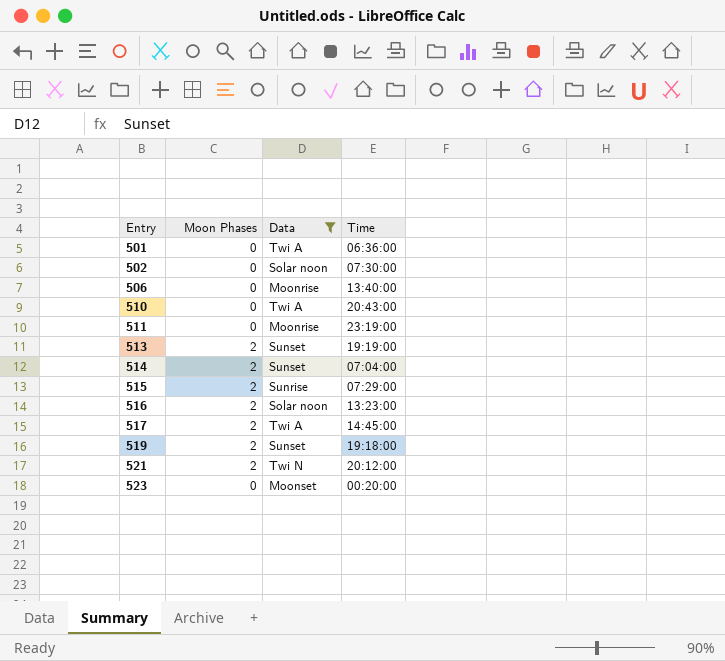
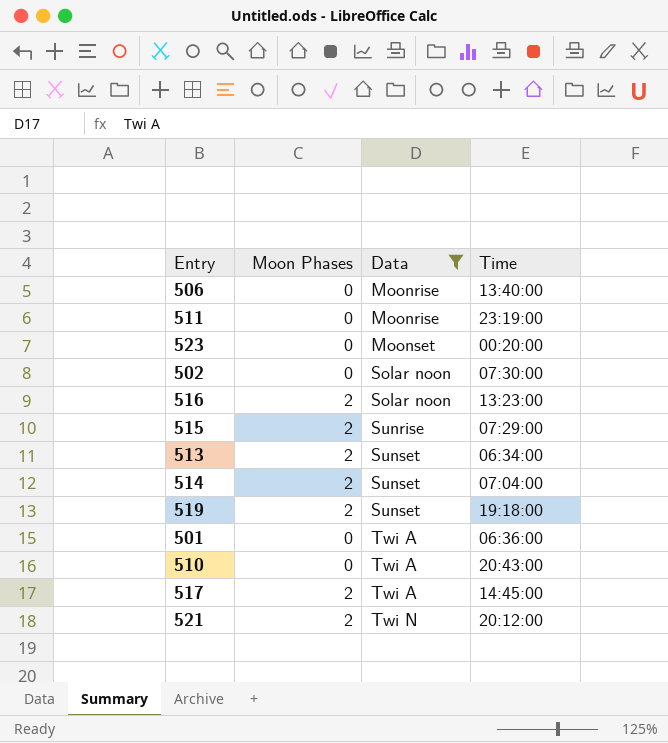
row order: Entry ascending -> Data ascending
513 | Time: 19:19:00 -> 06:34:00

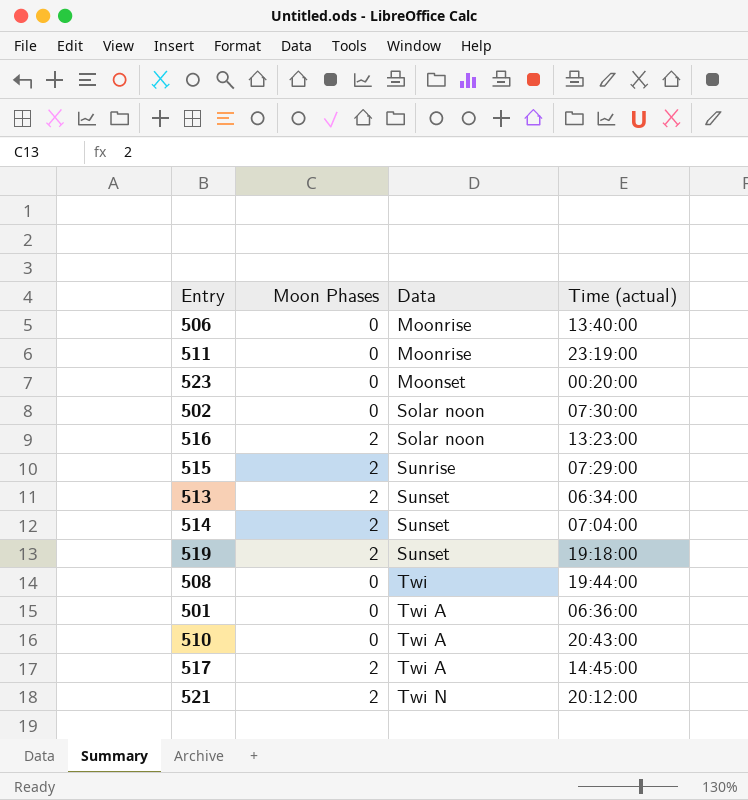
filter: Data != Twi -> none
column name: Time -> Time (actual)

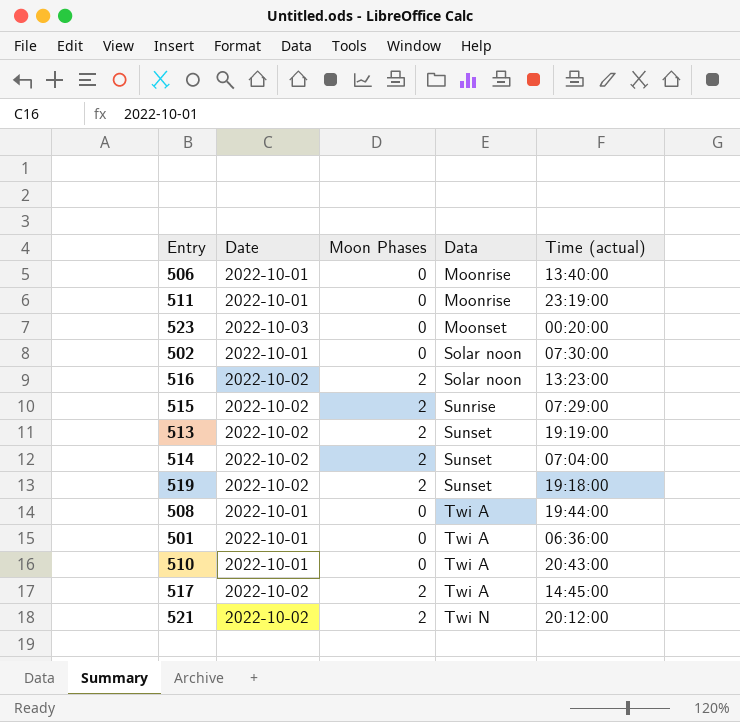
column Date | position: none -> 2
513 | Time (actual): 06:34:00 -> 19:19:00
508 | Data: Twi -> Twi A

